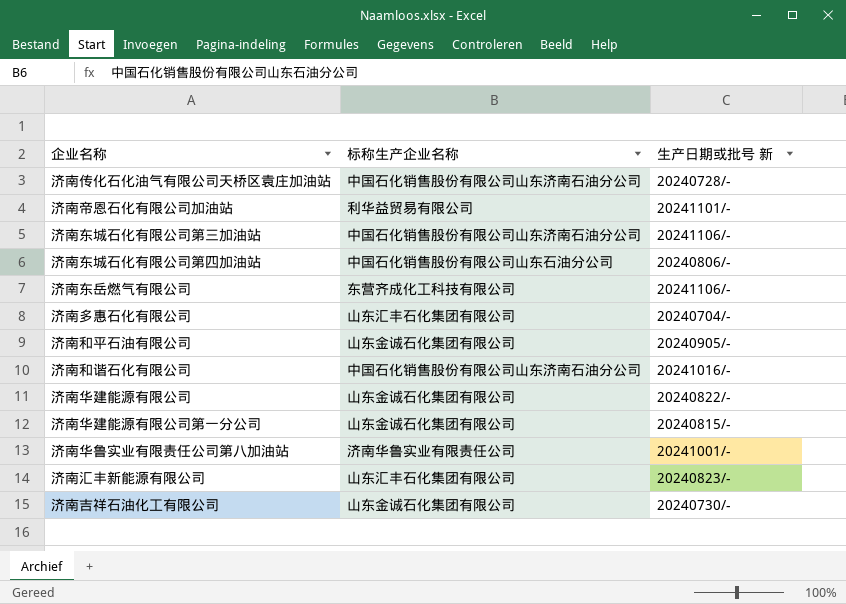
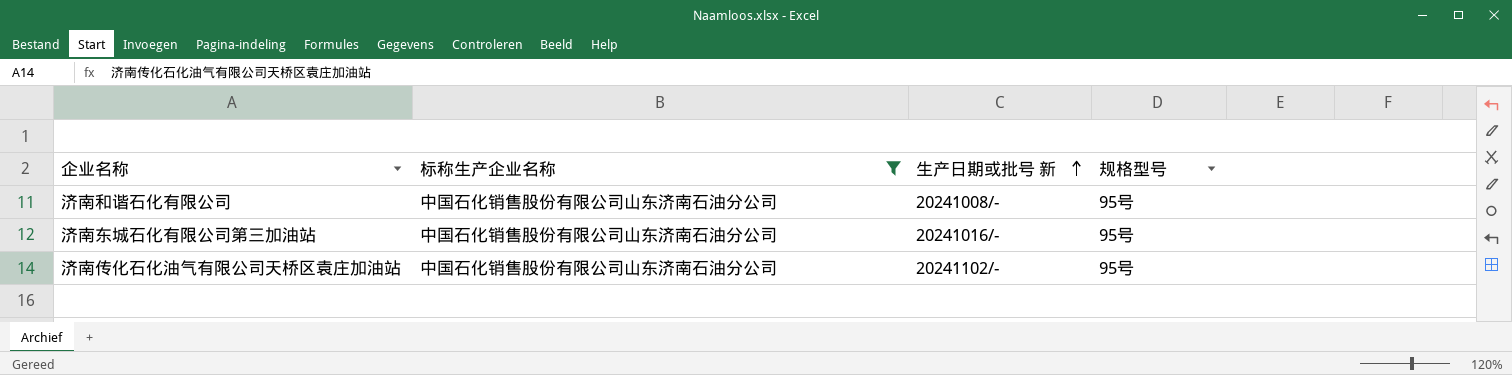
filter: none -> 标称生产企业名称 = 中国石化销售股份有限公司山东济南石油分公司
row order: none -> 生产日期或批号 新 ascending
column 规格型号 | position: none -> 4
济南和谐石化有限公司 | 生产日期或批号 新: 20241016/- -> 20241008/-
济南东城石化有限公司第三加油站 | 生产日期或批号 新: 20241106/- -> 20241016/-
济南传化石化油气有限公司天桥区袁庄加油站 | 生产日期或批号 新: 20240728/- -> 20241102/-

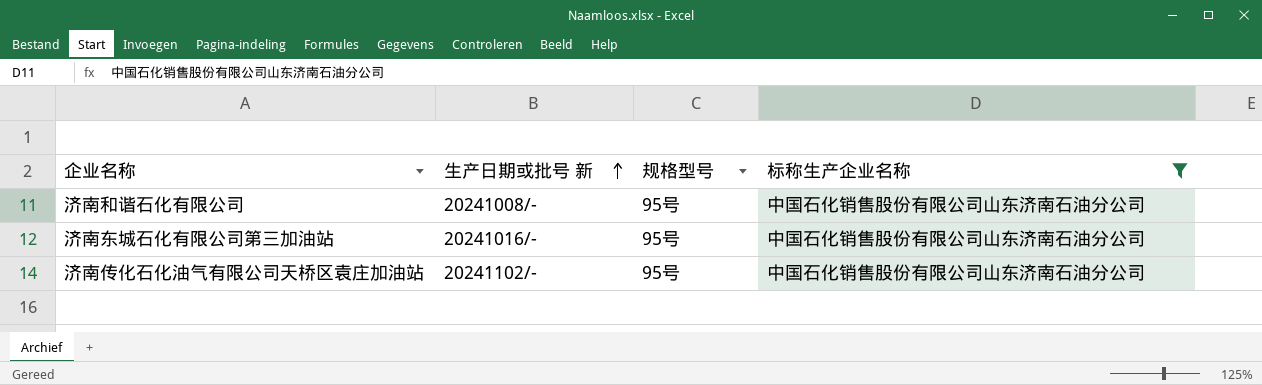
column 标称生产企业名称 | position: 2 -> 4

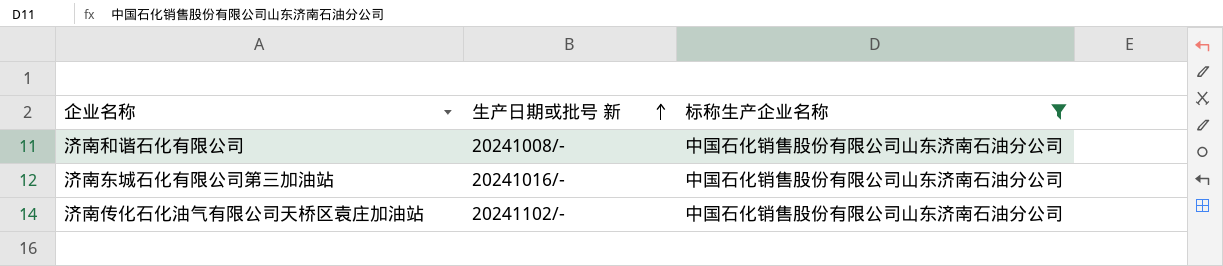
column 规格型号 | position: 3 -> none

